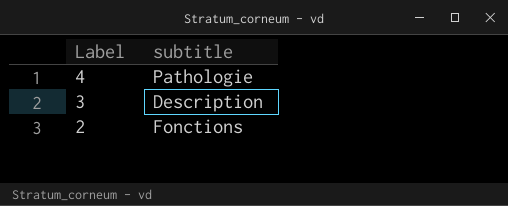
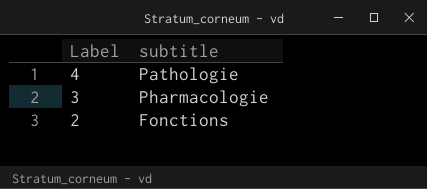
3 | subtitle: Description -> Pharmacologie

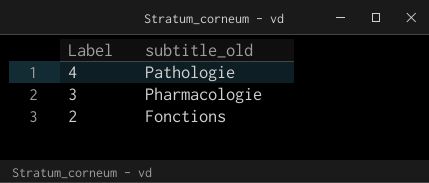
column name: subtitle -> subtitle_old

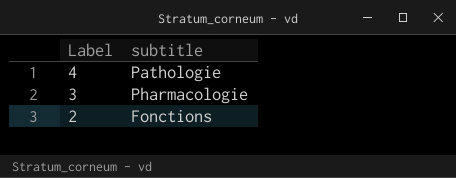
column name: subtitle_old -> subtitle

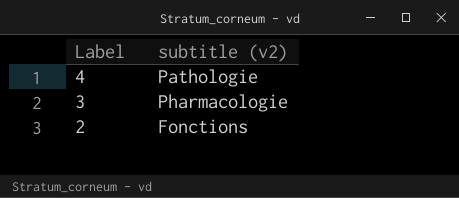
column name: subtitle -> subtitle (v2)

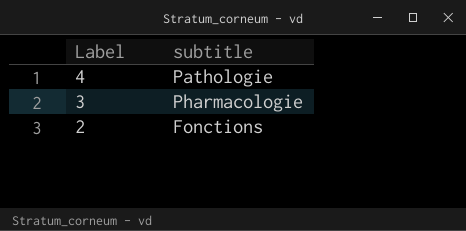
column name: subtitle (v2) -> subtitle

